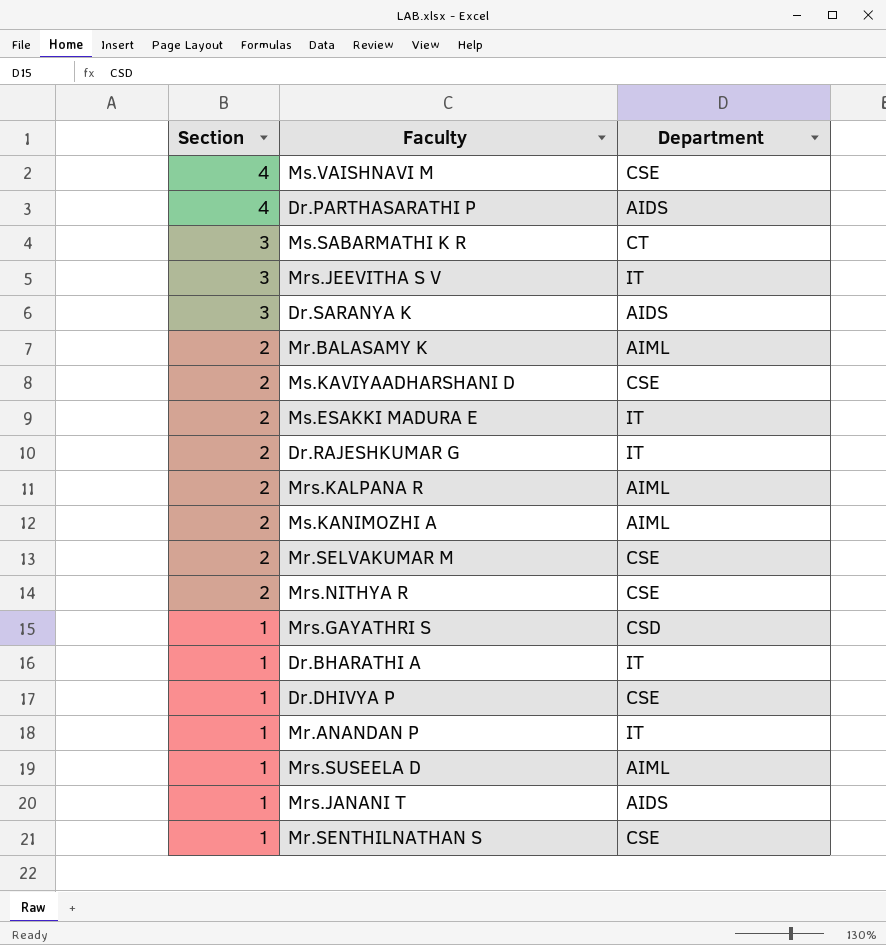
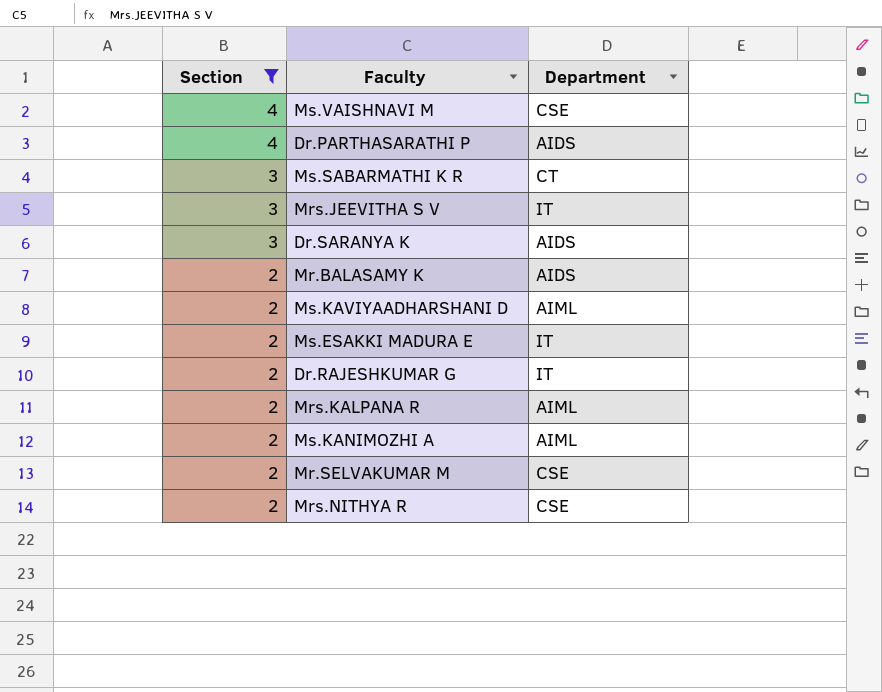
filter: none -> Section != 1
Mr.BALASAMY K | Department: AIML -> AIDS
Ms.KAVIYAADHARSHANI D | Department: CSE -> AIML

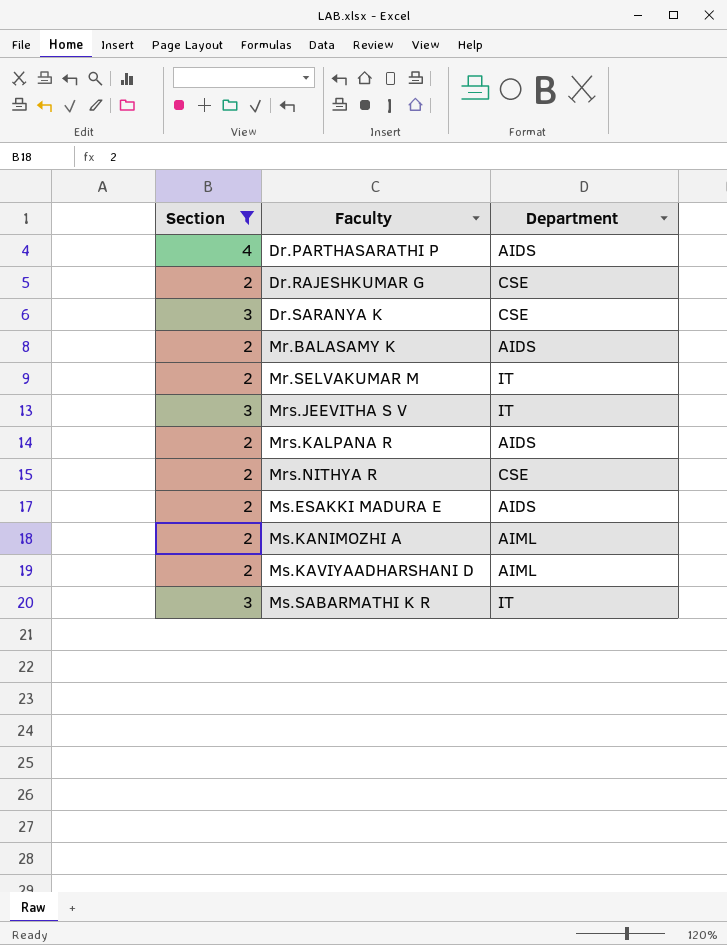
row order: Section descending -> Faculty ascending
row Ms.VAISHNAVI M: 4 | CSE -> none
Dr.RAJESHKUMAR G | Department: IT -> CSE
Dr.SARANYA K | Department: AIDS -> CSE
Mr.SELVAKUMAR M | Department: CSE -> IT
Mrs.KALPANA R | Department: AIML -> AIDS
Ms.ESAKKI MADURA E | Department: IT -> AIDS
Ms.SABARMATHI K R | Department: CT -> IT

